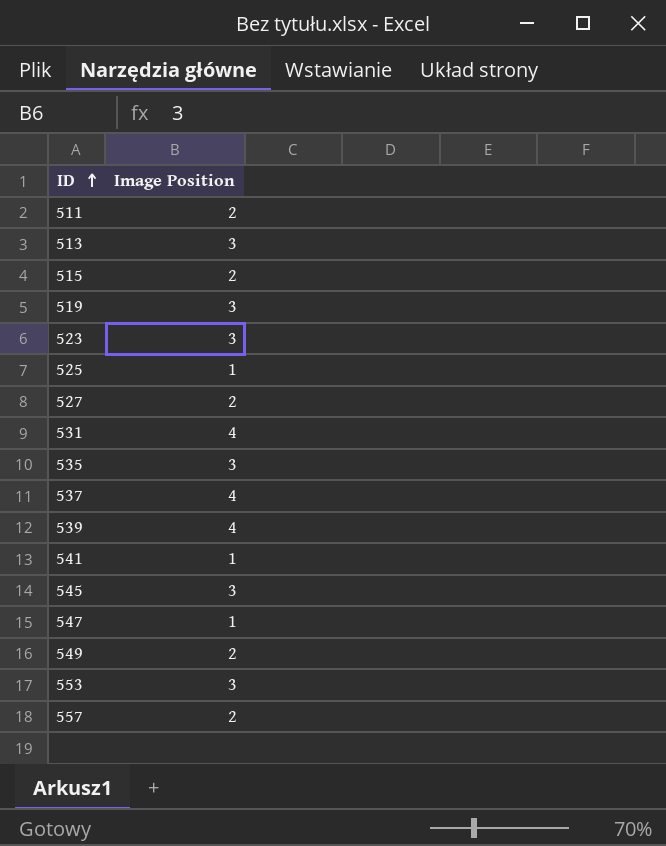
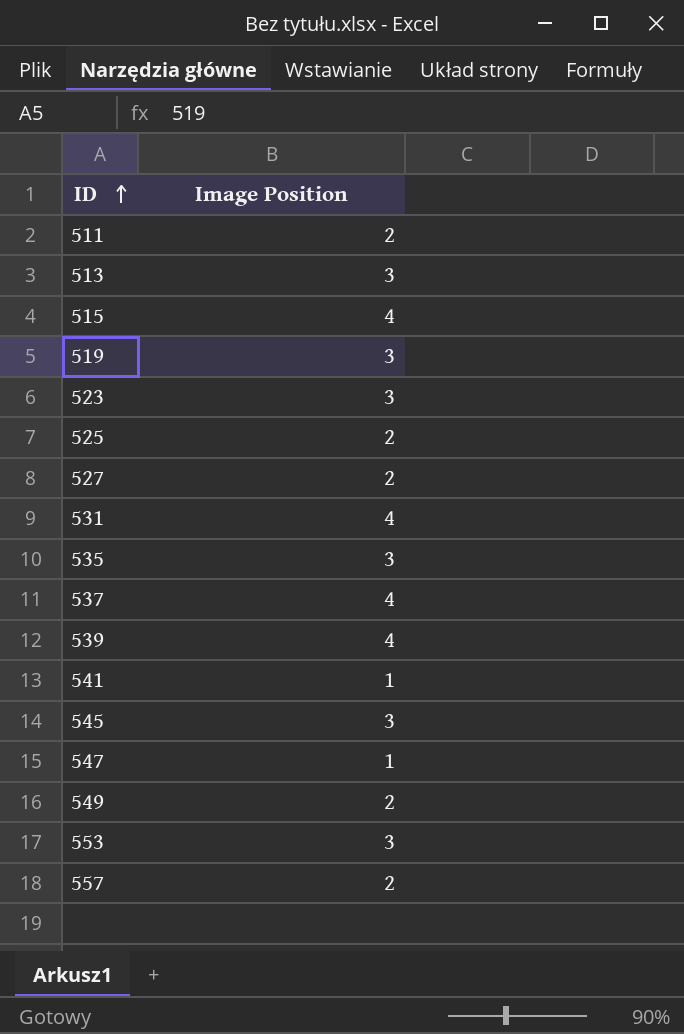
515 | Image Position: 2 -> 4
525 | Image Position: 1 -> 2

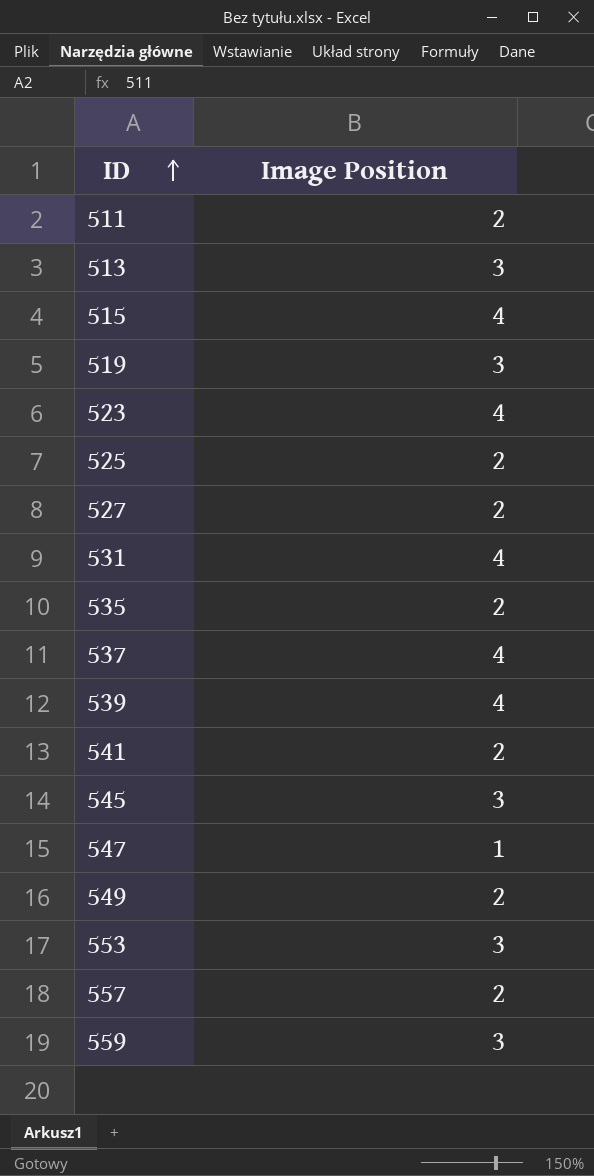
523 | Image Position: 3 -> 4
535 | Image Position: 3 -> 2
541 | Image Position: 1 -> 2
row 559: none -> 3

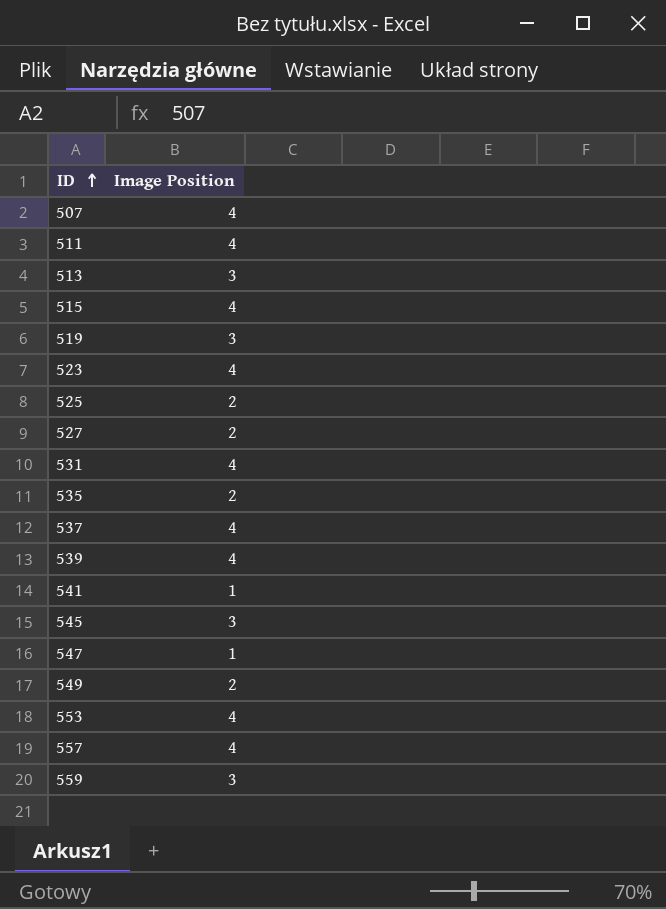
row 507: none -> 4
511 | Image Position: 2 -> 4
541 | Image Position: 2 -> 1
553 | Image Position: 3 -> 4
557 | Image Position: 2 -> 4

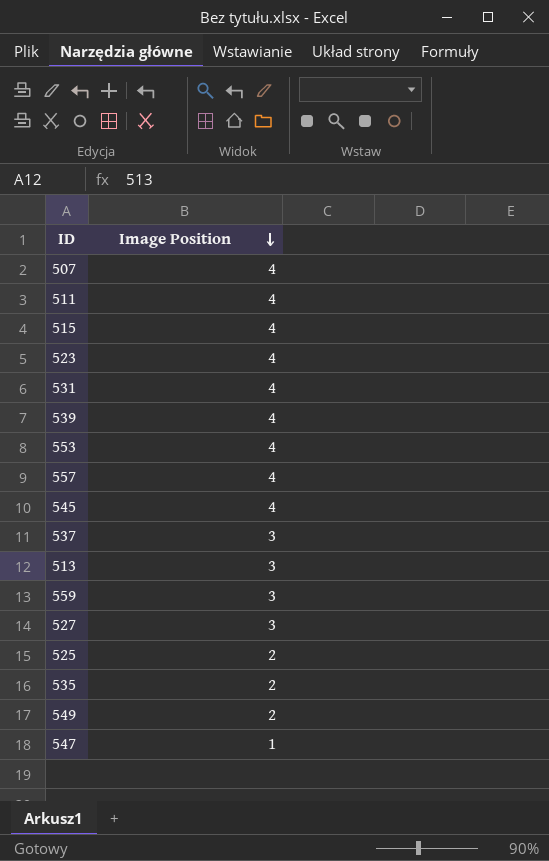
row order: ID ascending -> Image Position descending
row 519: 3 -> none
row 541: 1 -> none
545 | Image Position: 3 -> 4
537 | Image Position: 4 -> 3
527 | Image Position: 2 -> 3

